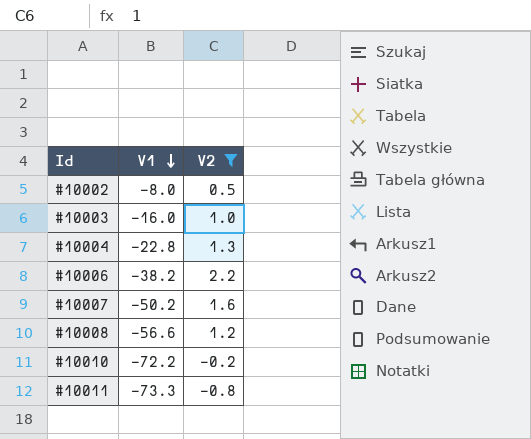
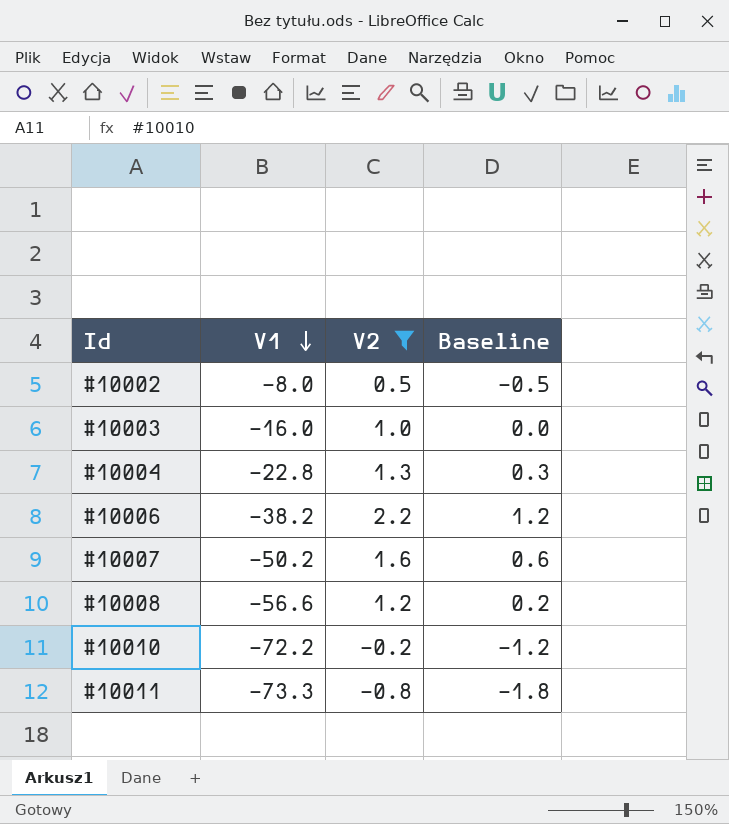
column Baseline | formula: none -> [V2] - 1

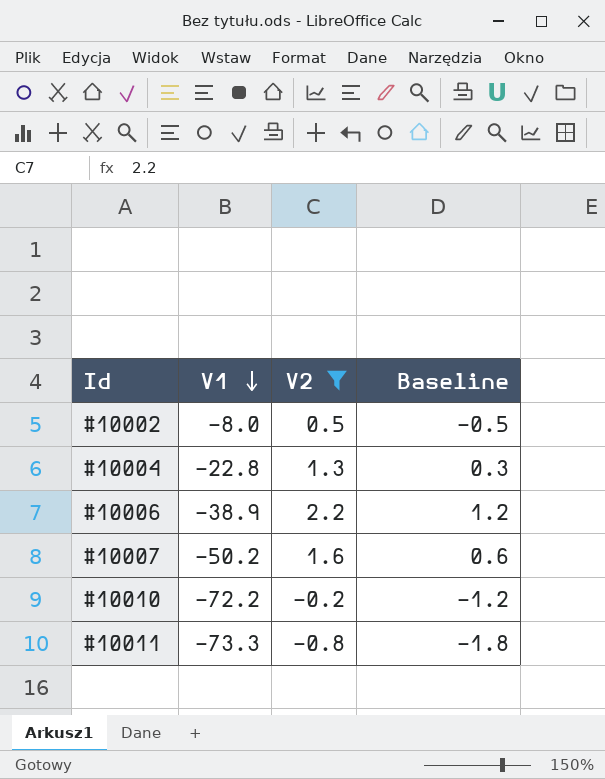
row #10003: -16.0 | 1.0 | 0.0 -> none
row #10008: -56.6 | 1.2 | 0.2 -> none
#10006 | V1: -38.2 -> -38.9

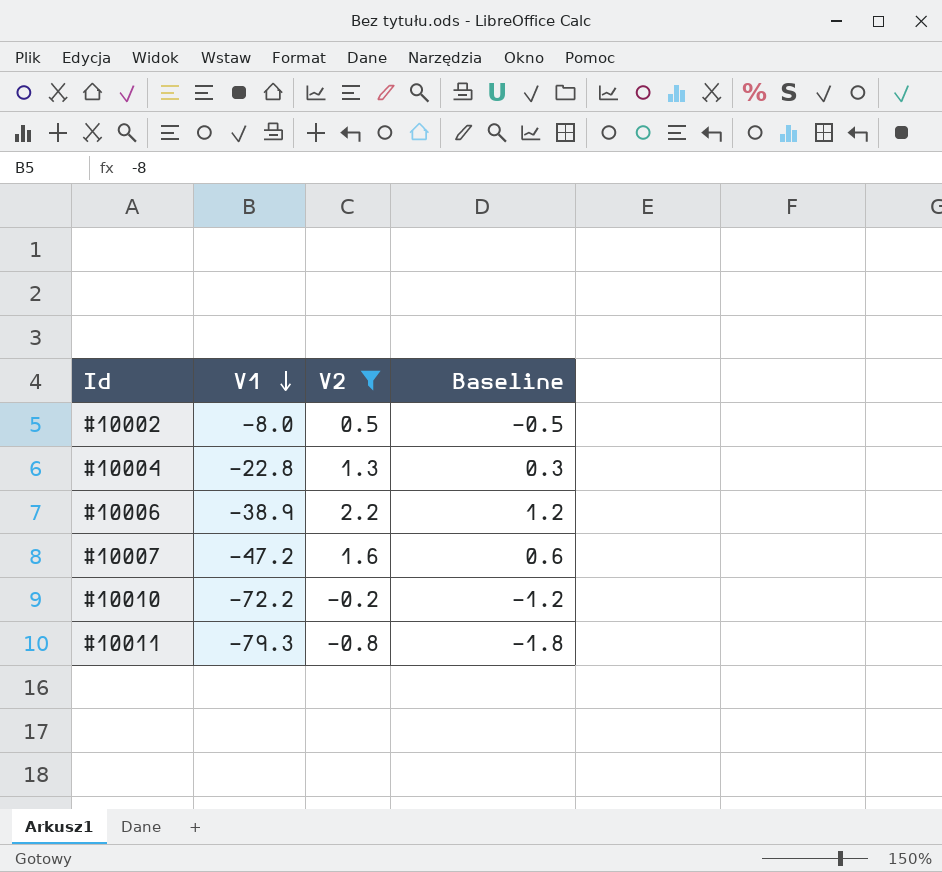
#10007 | V1: -50.2 -> -47.2
#10011 | V1: -73.3 -> -79.3

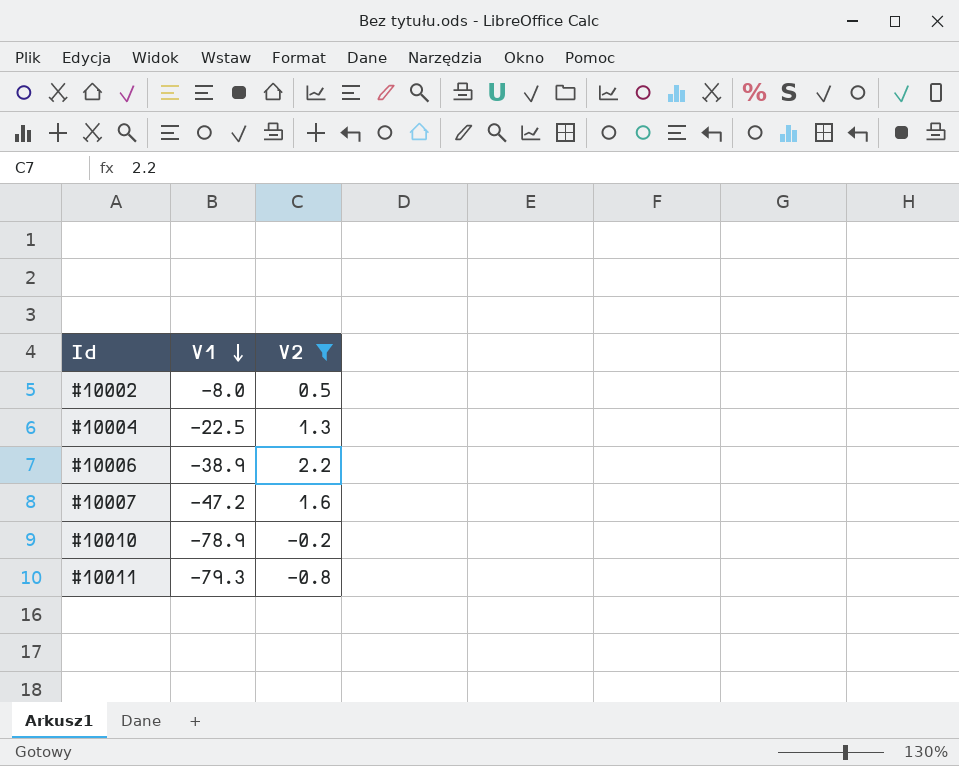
column Baseline | formula: [V2] - 1 -> none
#10004 | V1: -22.8 -> -22.5
#10010 | V1: -72.2 -> -78.9

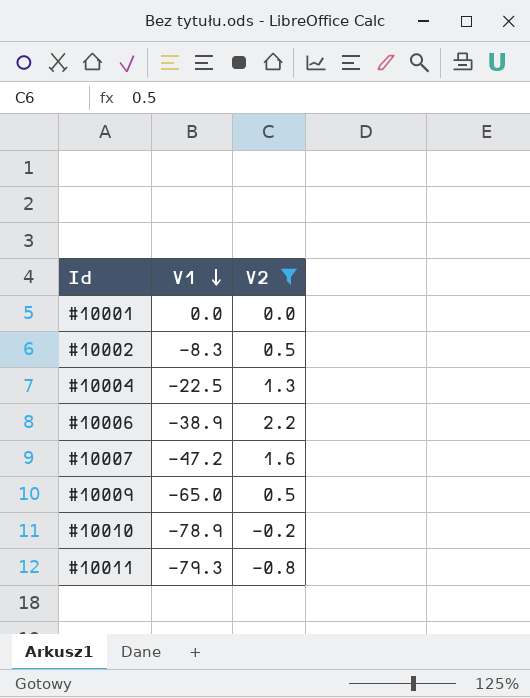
row #10001: none -> 0.0 | 0.0
#10002 | V1: -8.0 -> -8.3
row #10009: none -> -65.0 | 0.5

